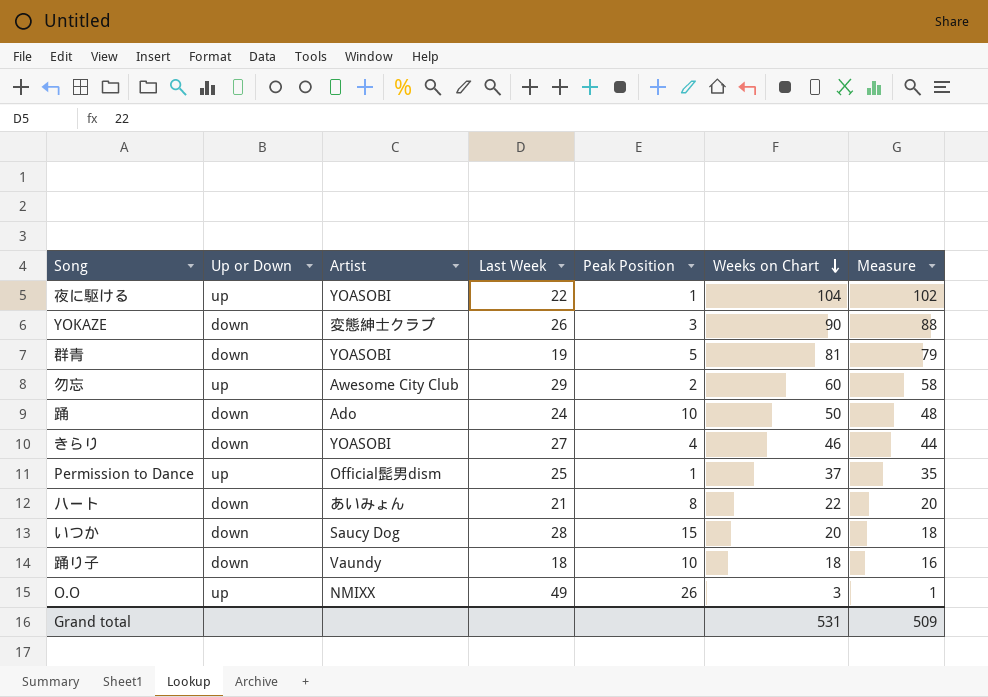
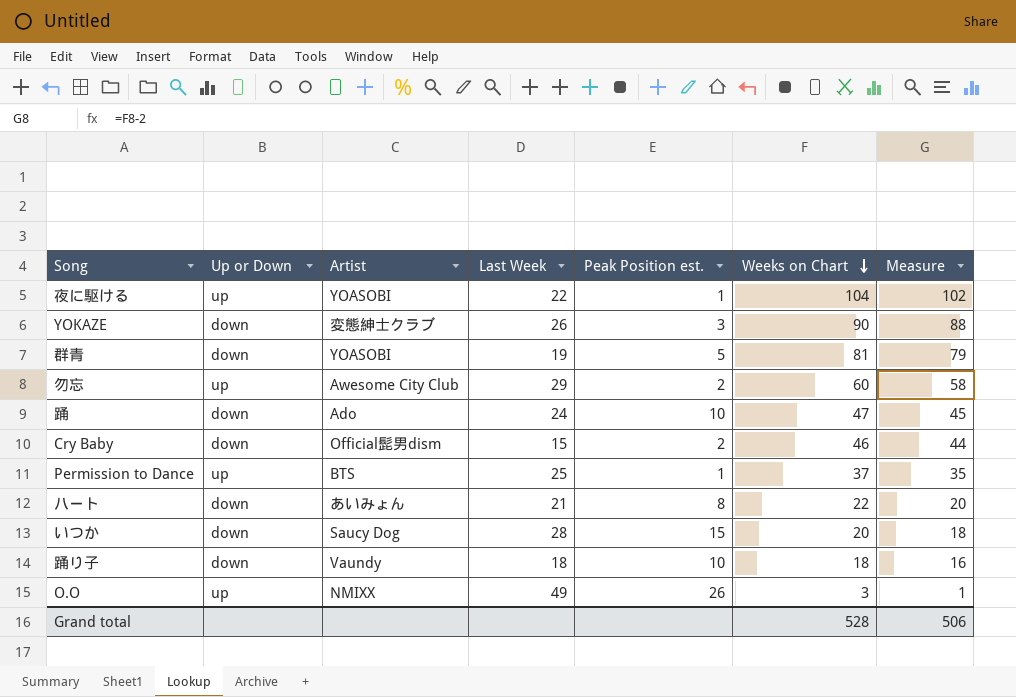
column name: Peak Position -> Peak Position est.
row きらり: down | YOASOBI | 27 | 4 | 46 | 44 -> none
踊 | Weeks on Chart: 50 -> 47
踊 | Measure: 48 -> 45
row Cry Baby: none -> down | Official髭男dism | 15 | 2 | 46 | 44
Permission to Dance | Artist: Official髭男dism -> BTS
Grand total | Weeks on Chart: 531 -> 528
Grand total | Measure: 509 -> 506

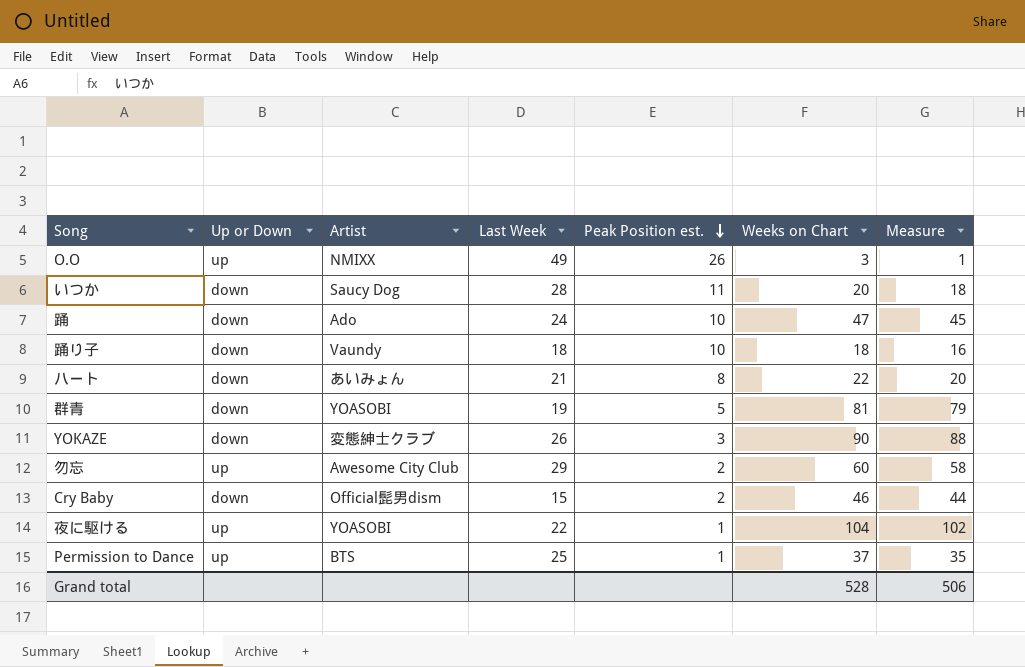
row order: Weeks on Chart descending -> Peak Position est. descending
いつか | Peak Position est.: 15 -> 11

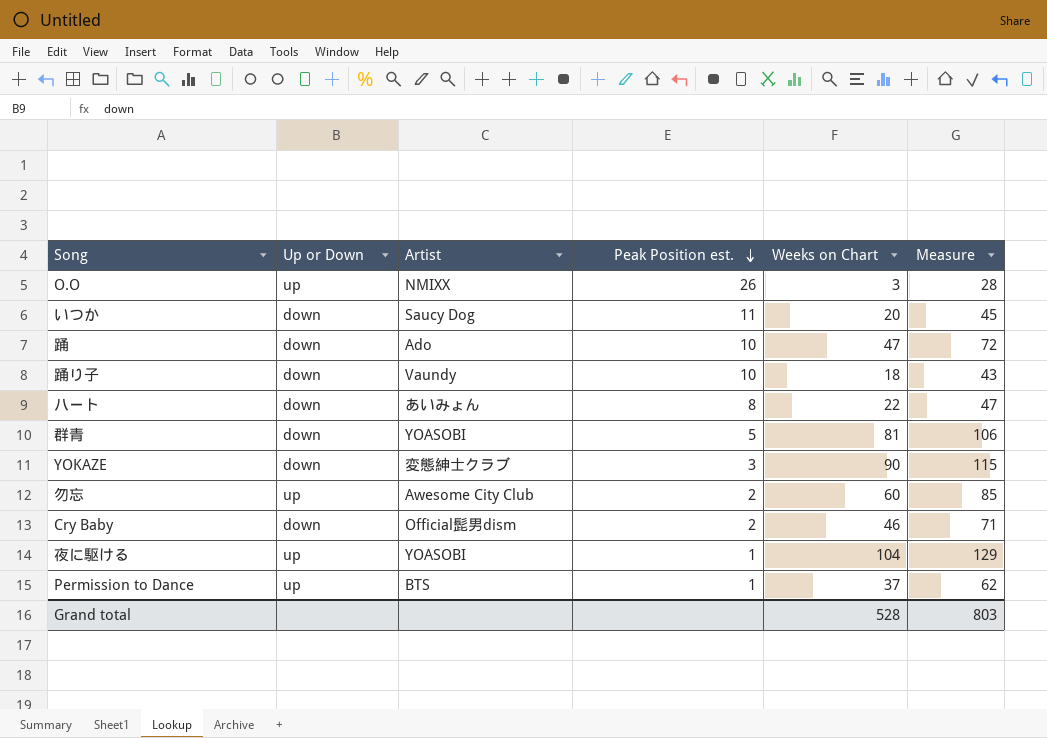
column Last Week | position: 4 -> none
column Measure | formula: [Weeks on Chart] - 2 -> [Weeks on Chart] + 25
Grand total | Measure: 506 -> 803

